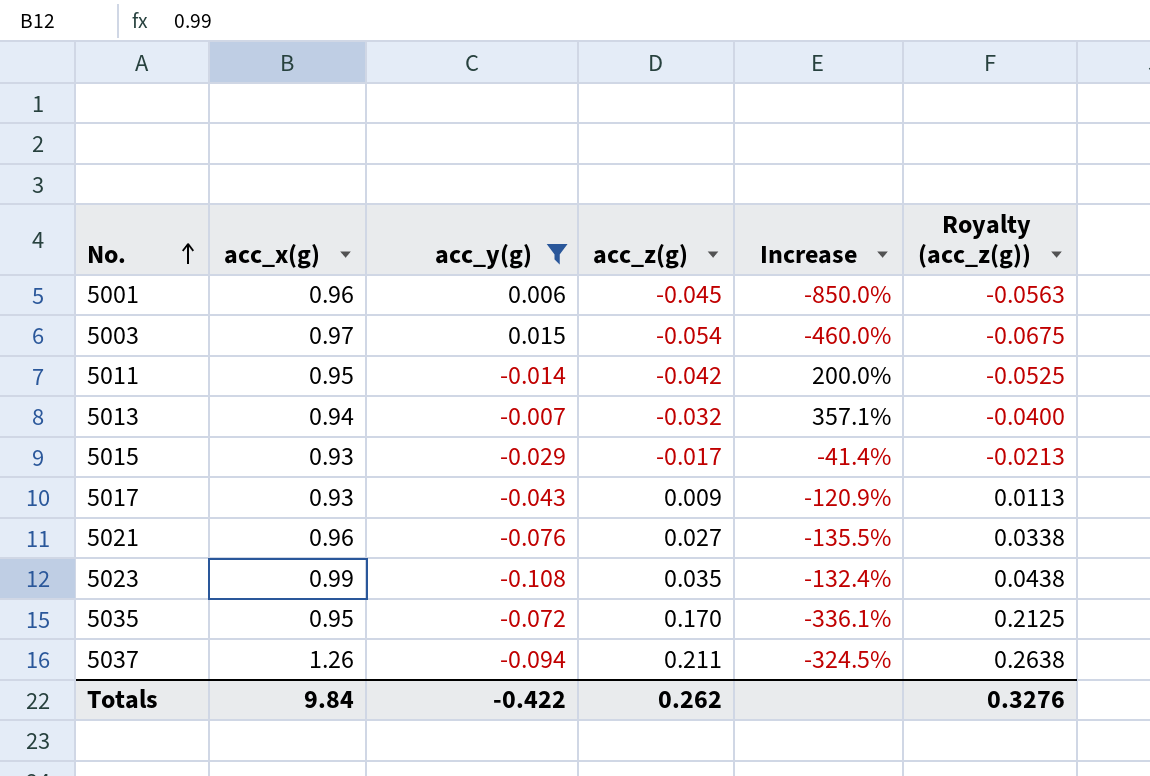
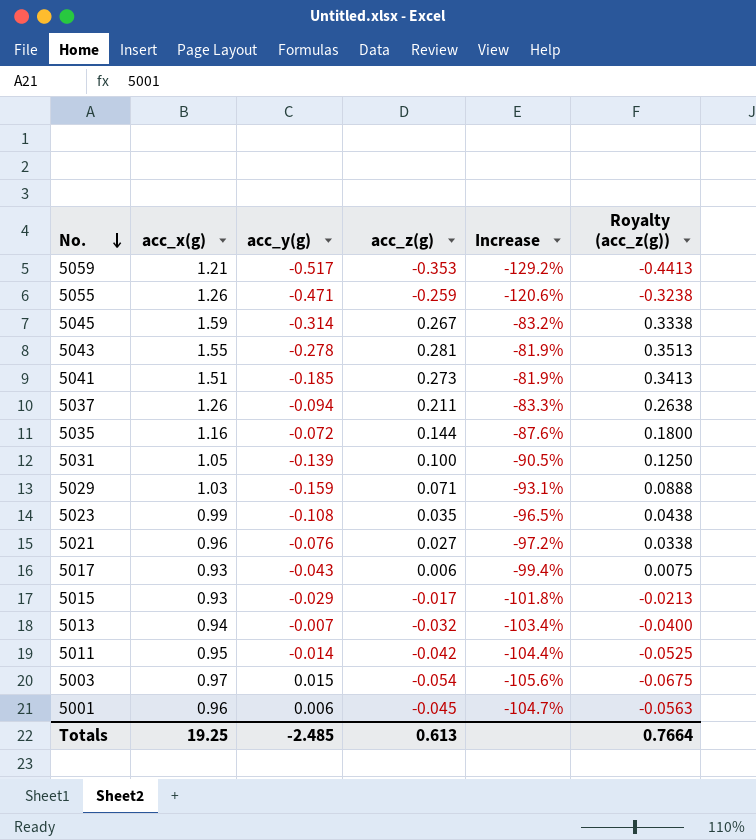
filter: acc_y(g) >= -0.108 -> none
row order: No. ascending -> No. descending
column Increase | formula: ([acc_z(g)] - [acc_y(g)]) / [acc_y(g)] -> ([acc_z(g)] - [acc_x(g)]) / [acc_x(g)]
5035 | acc_x(g): 0.95 -> 1.16
5035 | acc_z(g): 0.170 -> 0.144
5035 | Royalty (acc_z(g)): 0.2125 -> 0.1800
5017 | acc_z(g): 0.009 -> 0.006
5017 | Royalty (acc_z(g)): 0.0113 -> 0.0075
Totals | acc_x(g): 9.84 -> 19.25
Totals | acc_y(g): -0.422 -> -2.485
Totals | acc_z(g): 0.262 -> 0.613
Totals | Royalty (acc_z(g)): 0.3276 -> 0.7664

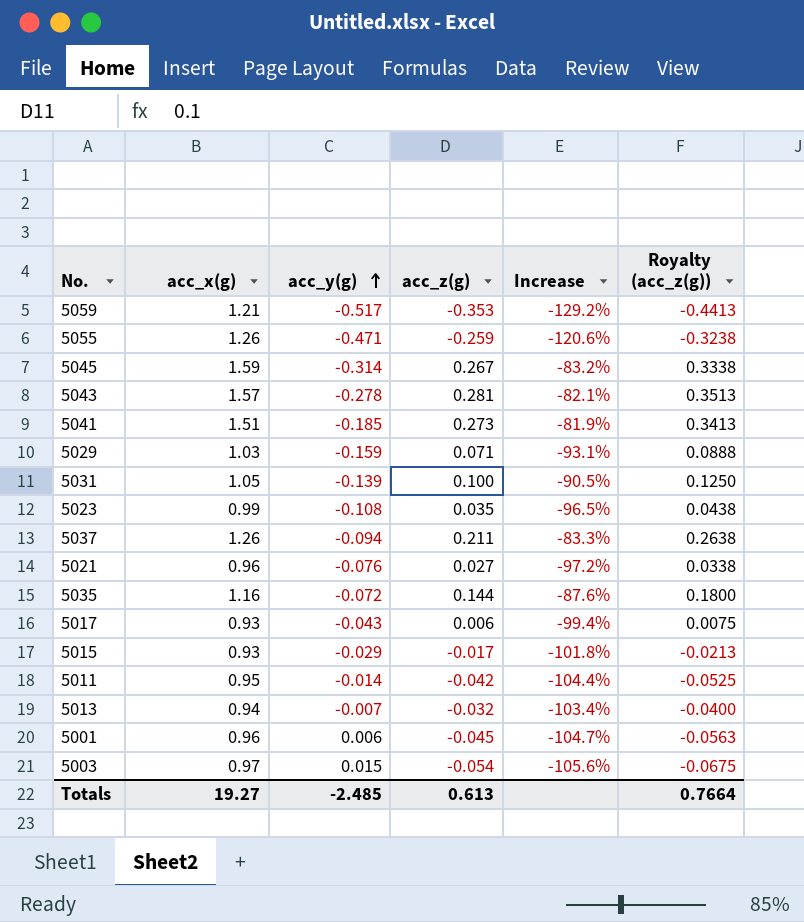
row order: No. descending -> acc_y(g) ascending
5043 | acc_x(g): 1.55 -> 1.57
5043 | Increase: -81.9% -> -82.1%
Totals | acc_x(g): 19.25 -> 19.27

